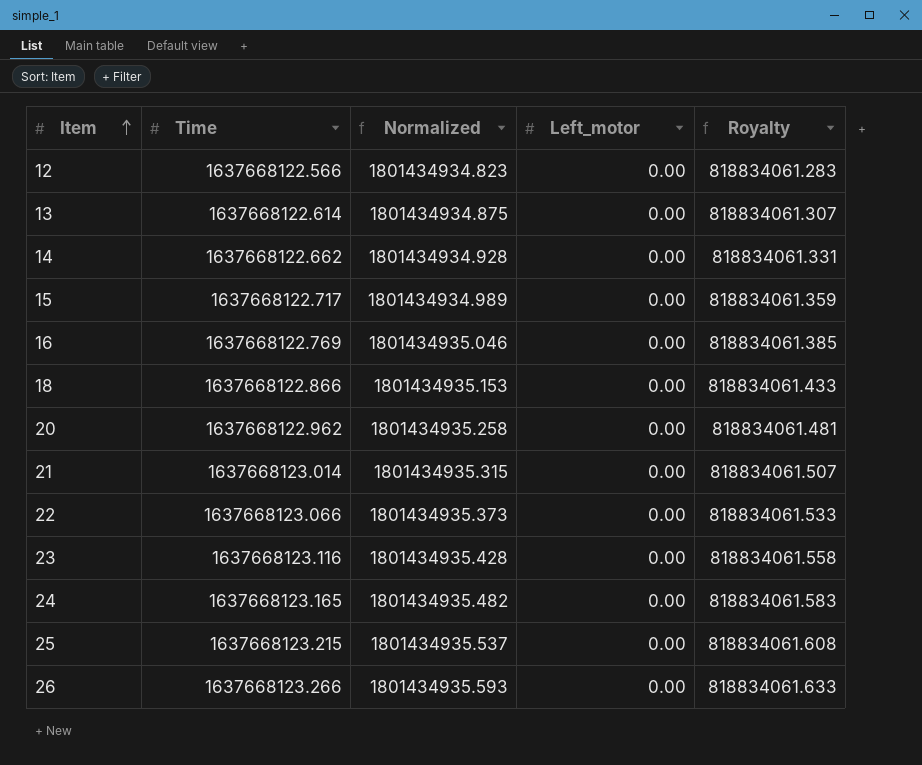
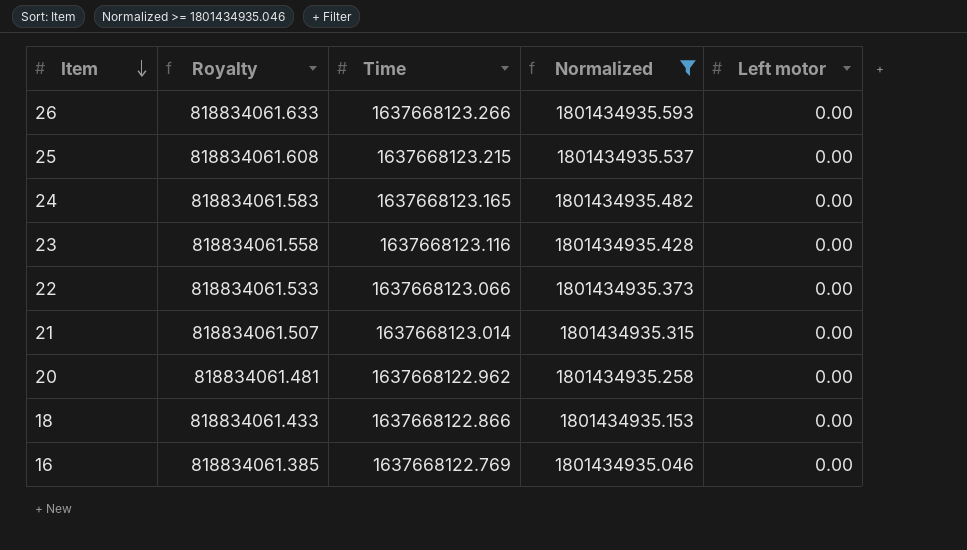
filter: none -> Normalized >= 1801434935.046
row order: Item ascending -> Item descending
column Royalty | position: 5 -> 2
column name: Left_motor -> Left motor

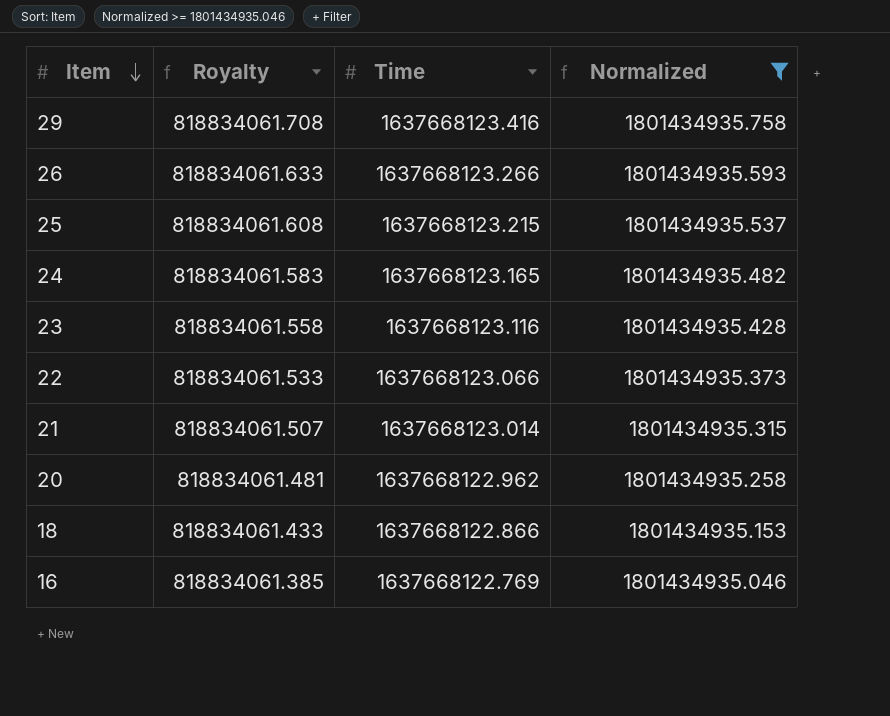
column Left motor | position: 5 -> none
row 29: none -> 818834061.708 | 1637668123.416 | 1801434935.758

